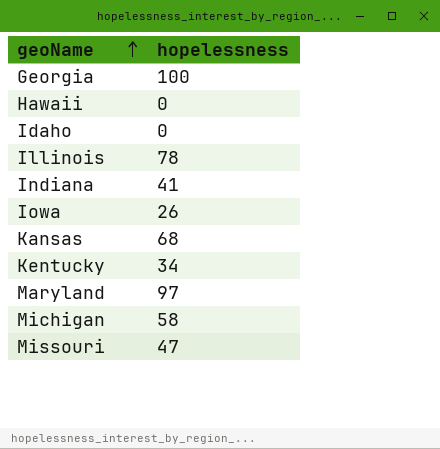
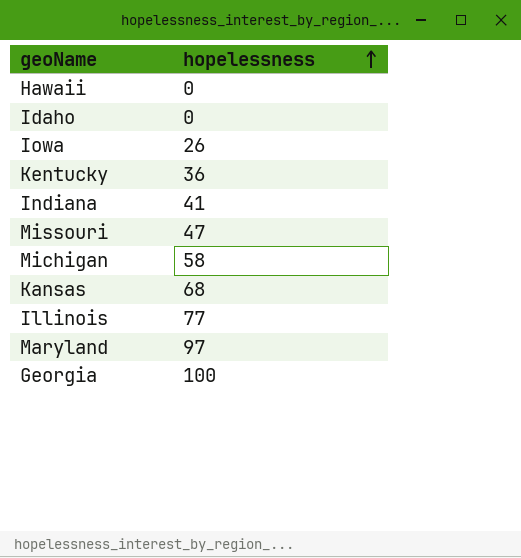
row order: geoName ascending -> hopelessness ascending
Kentucky | hopelessness: 34 -> 36
Illinois | hopelessness: 78 -> 77

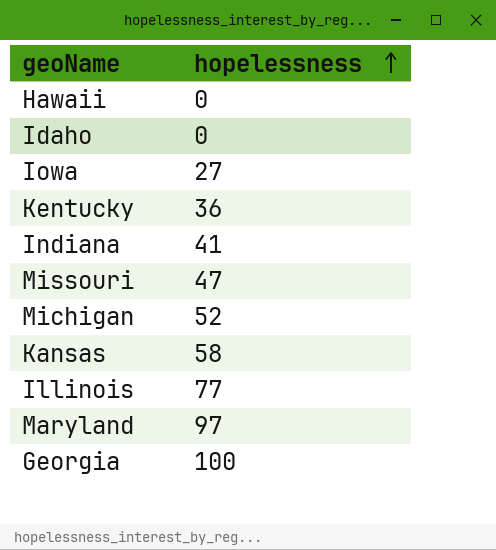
Iowa | hopelessness: 26 -> 27
Michigan | hopelessness: 58 -> 52
Kansas | hopelessness: 68 -> 58

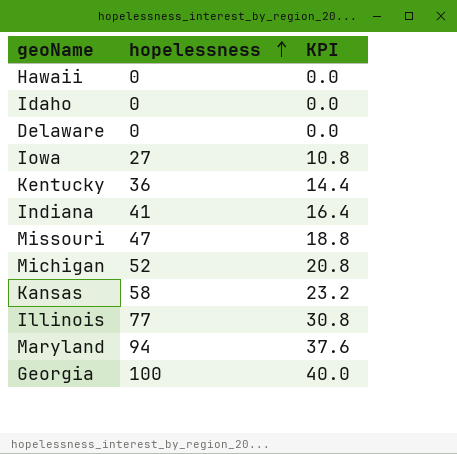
column KPI | formula: none -> [hopelessness] * 0.4
row Delaware: none -> 0 | 0.0
Maryland | hopelessness: 97 -> 94

